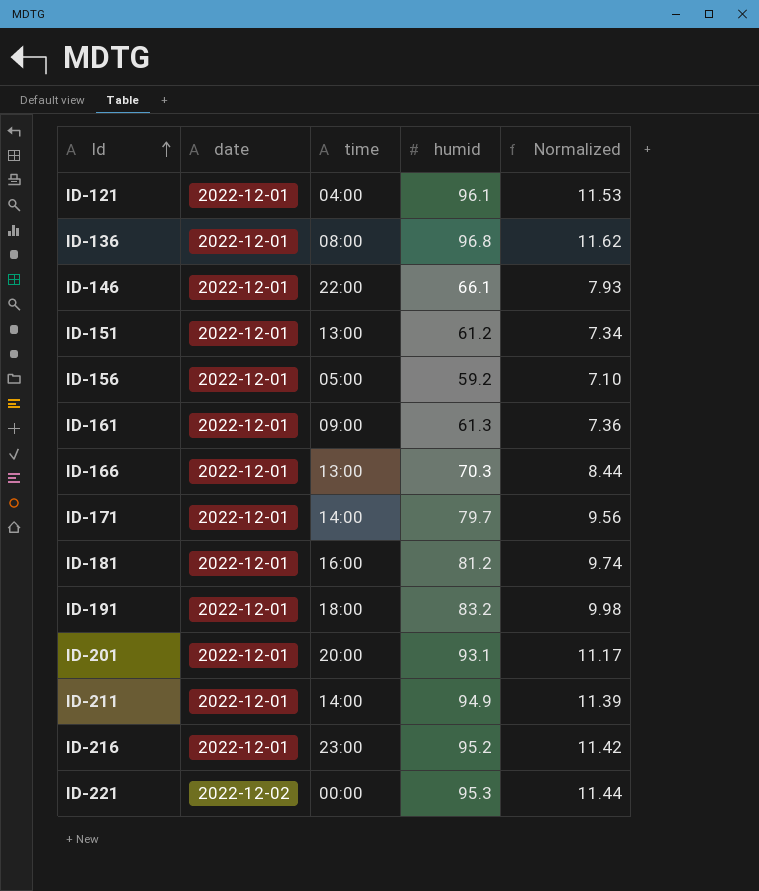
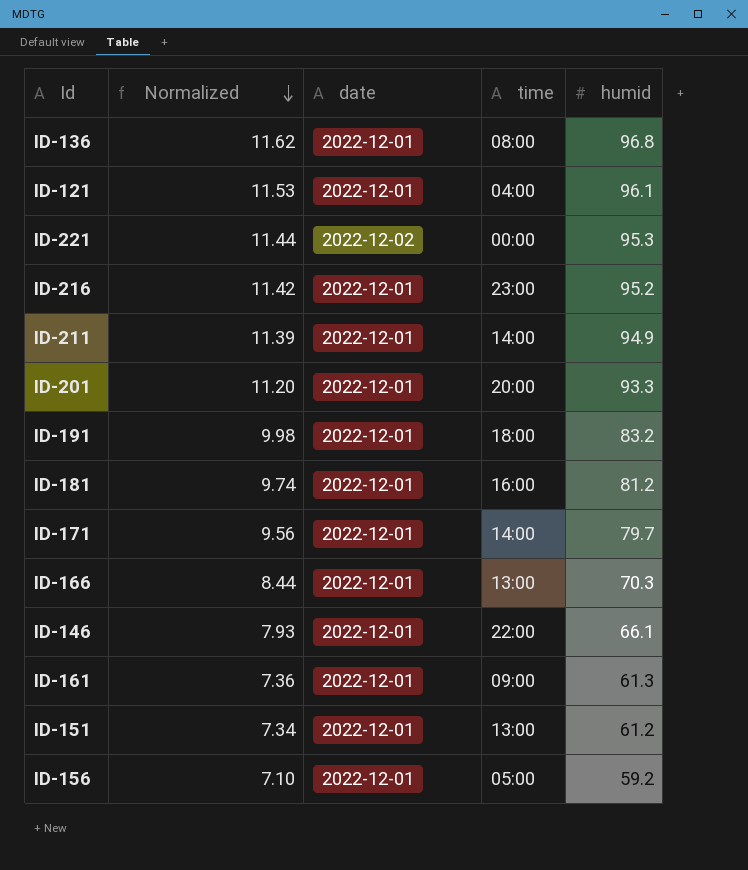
row order: Id ascending -> Normalized descending
column Normalized | position: 5 -> 2
ID-201 | Normalized: 11.17 -> 11.20
ID-201 | humid: 93.1 -> 93.3

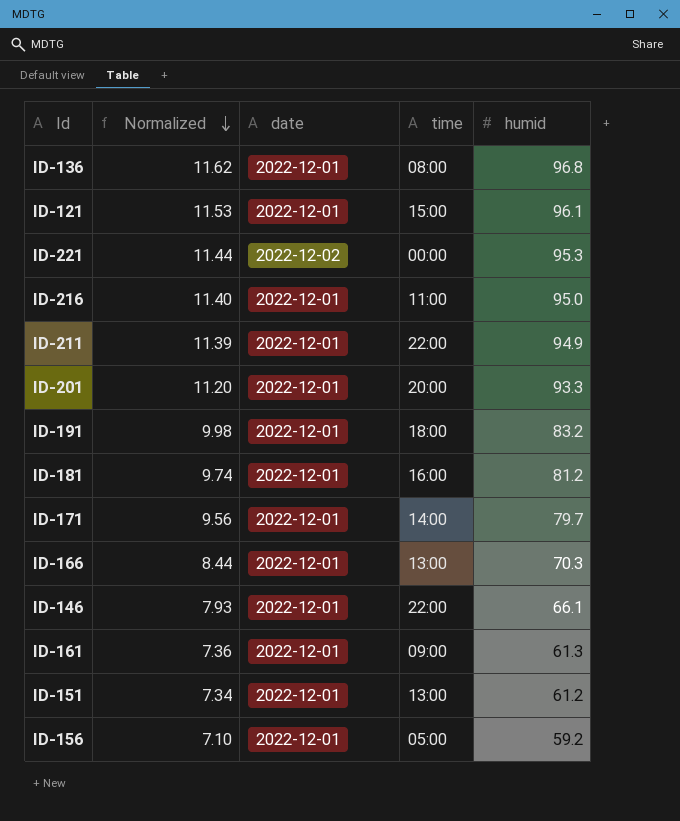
ID-121 | time: 04:00 -> 15:00
ID-216 | Normalized: 11.42 -> 11.40
ID-216 | time: 23:00 -> 11:00
ID-216 | humid: 95.2 -> 95.0
ID-211 | time: 14:00 -> 22:00

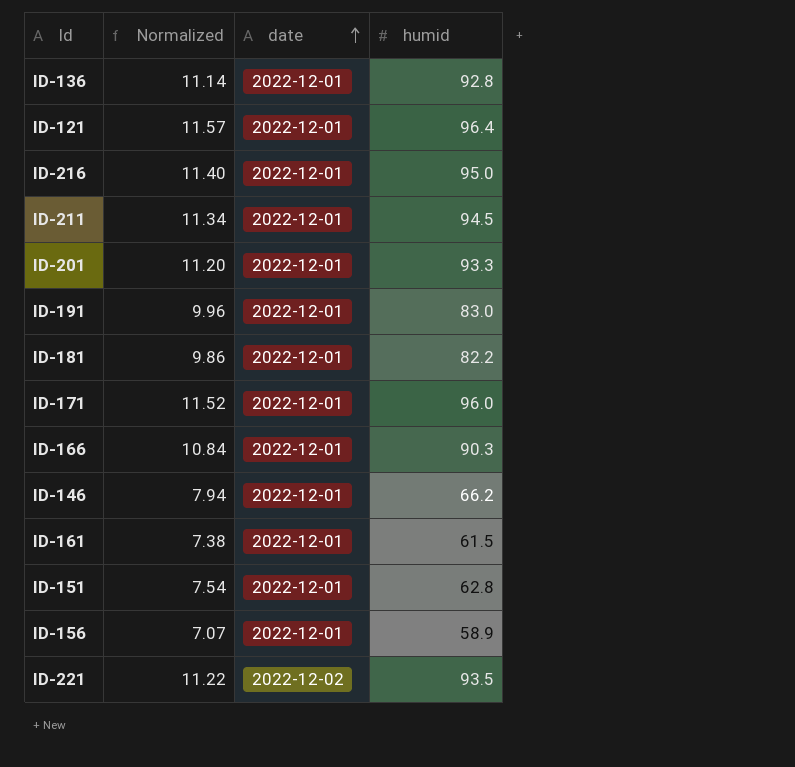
row order: Normalized descending -> date ascending
column time | position: 4 -> none
ID-136 | Normalized: 11.62 -> 11.14
ID-136 | humid: 96.8 -> 92.8
ID-121 | Normalized: 11.53 -> 11.57
ID-121 | humid: 96.1 -> 96.4
ID-211 | Normalized: 11.39 -> 11.34
ID-211 | humid: 94.9 -> 94.5
ID-191 | Normalized: 9.98 -> 9.96
ID-191 | humid: 83.2 -> 83.0
ID-181 | Normalized: 9.74 -> 9.86
ID-181 | humid: 81.2 -> 82.2
ID-171 | Normalized: 9.56 -> 11.52
ID-171 | humid: 79.7 -> 96.0
ID-166 | Normalized: 8.44 -> 10.84
ID-166 | humid: 70.3 -> 90.3
ID-146 | Normalized: 7.93 -> 7.94
ID-146 | humid: 66.1 -> 66.2
ID-161 | Normalized: 7.36 -> 7.38
ID-161 | humid: 61.3 -> 61.5
ID-151 | Normalized: 7.34 -> 7.54
ID-151 | humid: 61.2 -> 62.8
ID-156 | Normalized: 7.10 -> 7.07
ID-156 | humid: 59.2 -> 58.9
ID-221 | Normalized: 11.44 -> 11.22
ID-221 | humid: 95.3 -> 93.5

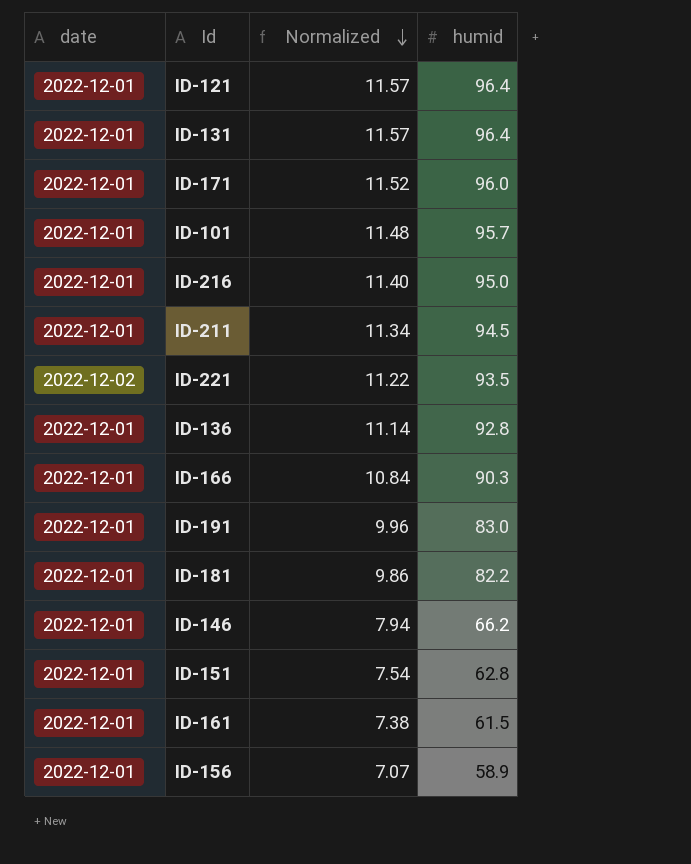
row order: date ascending -> Normalized descending
column date | position: 3 -> 1
row ID-201: 11.20 | 2022-12-01 | 93.3 -> none
row ID-131: none -> 2022-12-01 | 11.57 | 96.4
row ID-101: none -> 2022-12-01 | 11.48 | 95.7

